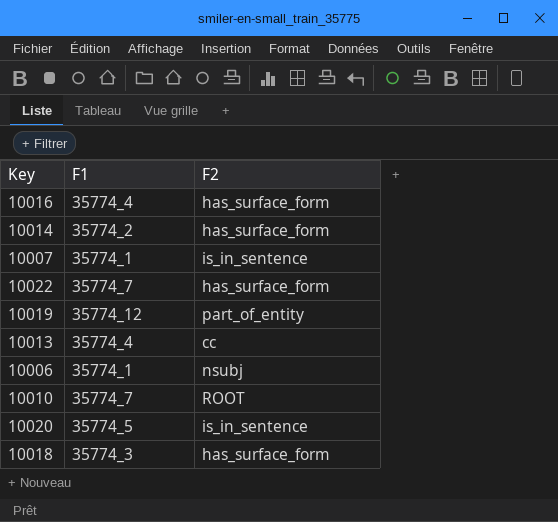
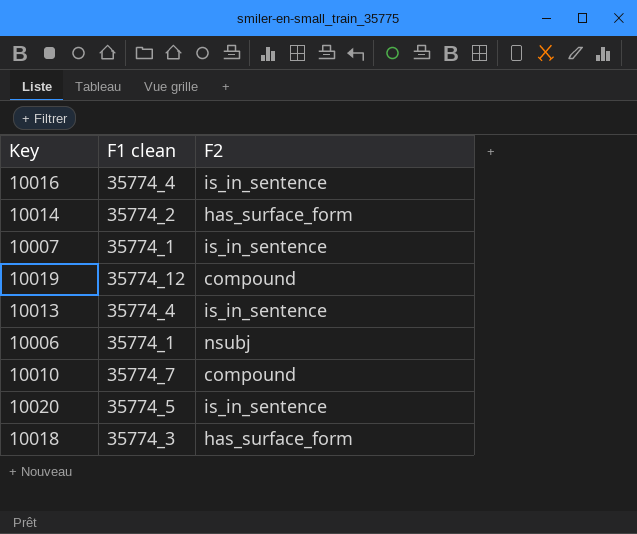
column name: F1 -> F1 clean
row 10022: 35774_7 | has_surface_form -> none
10016 | F2: has_surface_form -> is_in_sentence
10019 | F2: part_of_entity -> compound
10013 | F2: cc -> is_in_sentence
10010 | F2: ROOT -> compound

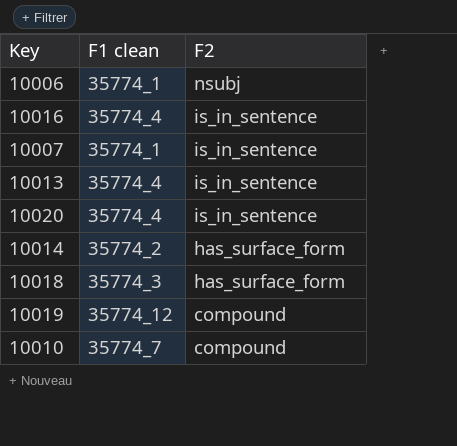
row order: none -> F2 descending
10020 | F1 clean: 35774_5 -> 35774_4

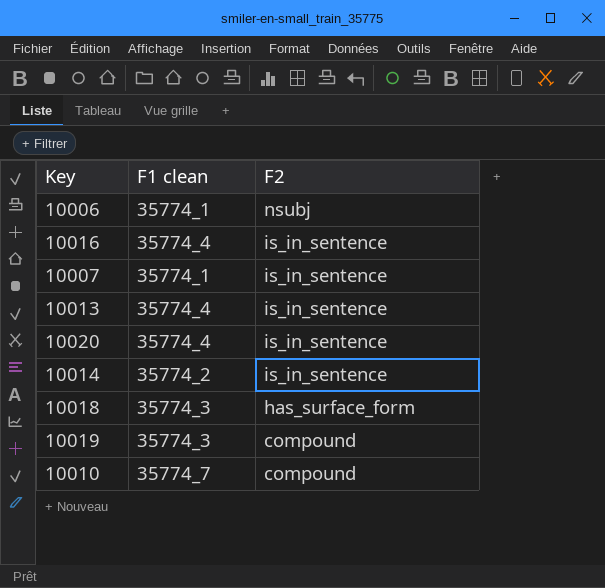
10014 | F2: has_surface_form -> is_in_sentence
10019 | F1 clean: 35774_12 -> 35774_3

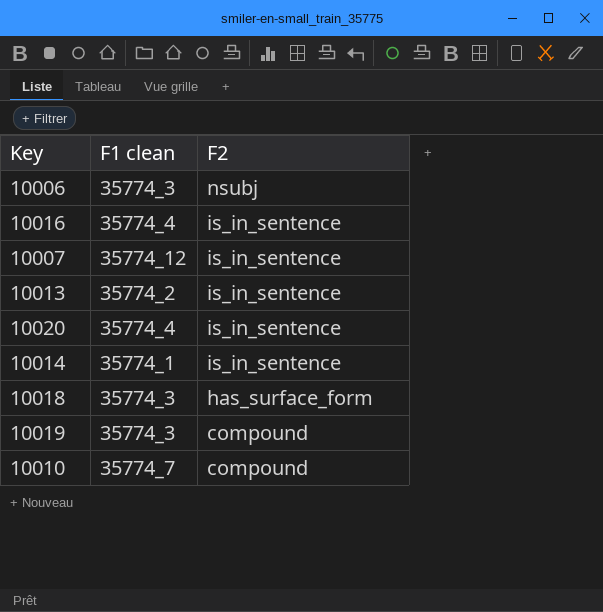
10006 | F1 clean: 35774_1 -> 35774_3
10007 | F1 clean: 35774_1 -> 35774_12
10013 | F1 clean: 35774_4 -> 35774_2
10014 | F1 clean: 35774_2 -> 35774_1

